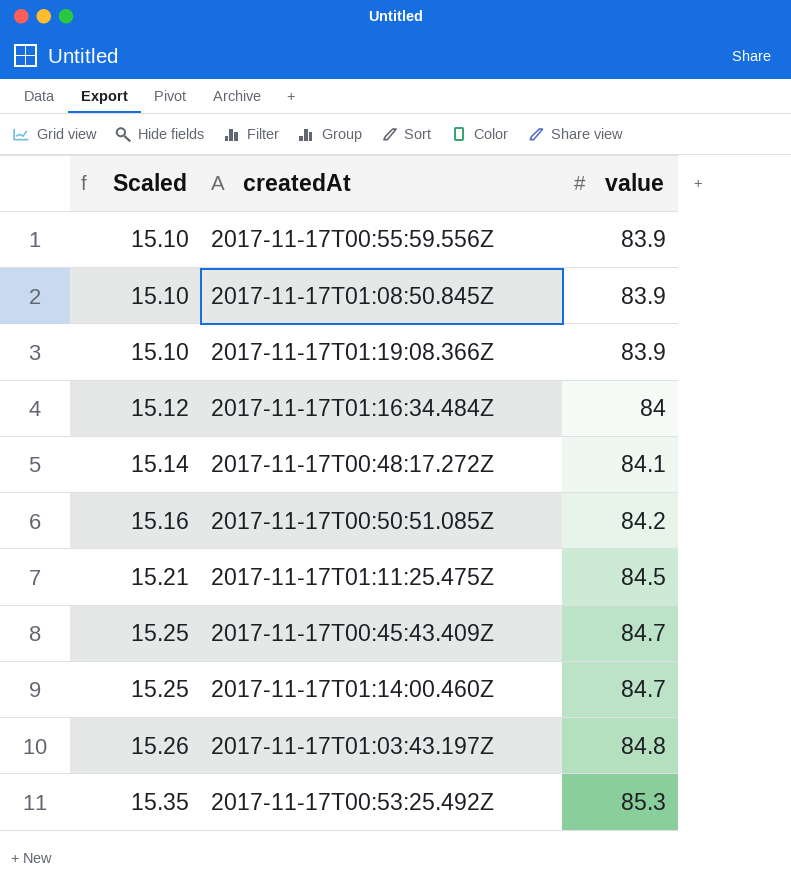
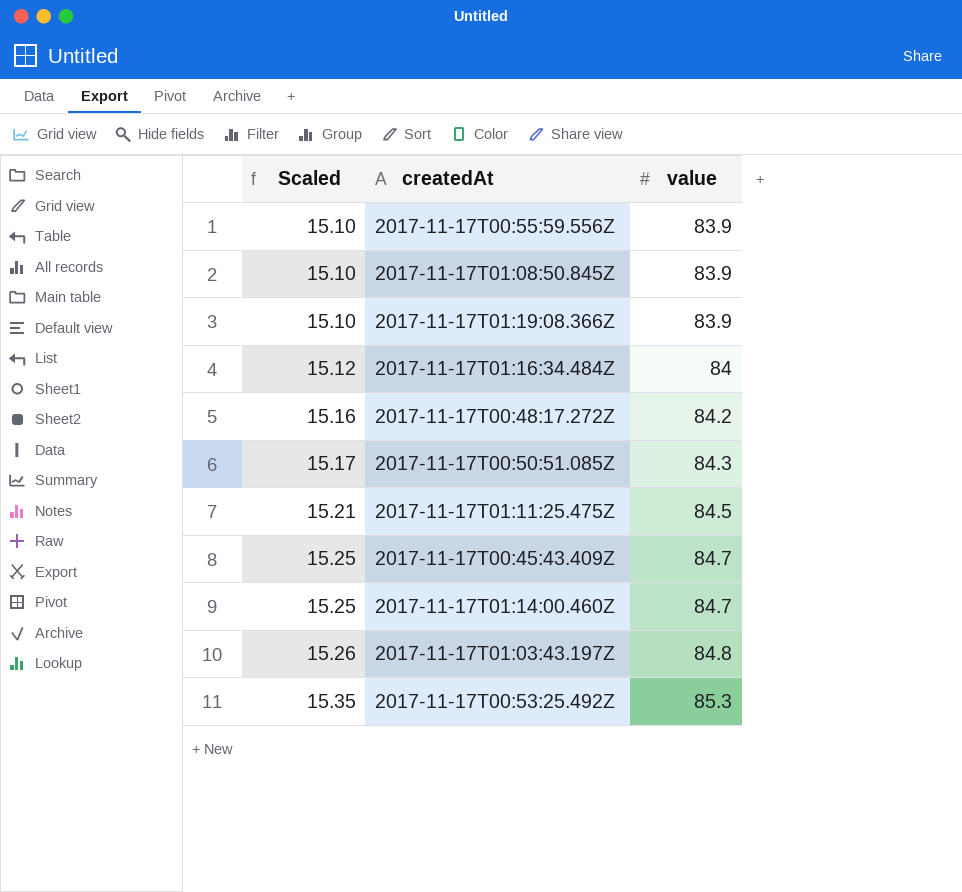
2017-11-17T00:48:17.272Z | Scaled: 15.14 -> 15.16
2017-11-17T00:48:17.272Z | value: 84.1 -> 84.2
2017-11-17T00:50:51.085Z | Scaled: 15.16 -> 15.17
2017-11-17T00:50:51.085Z | value: 84.2 -> 84.3

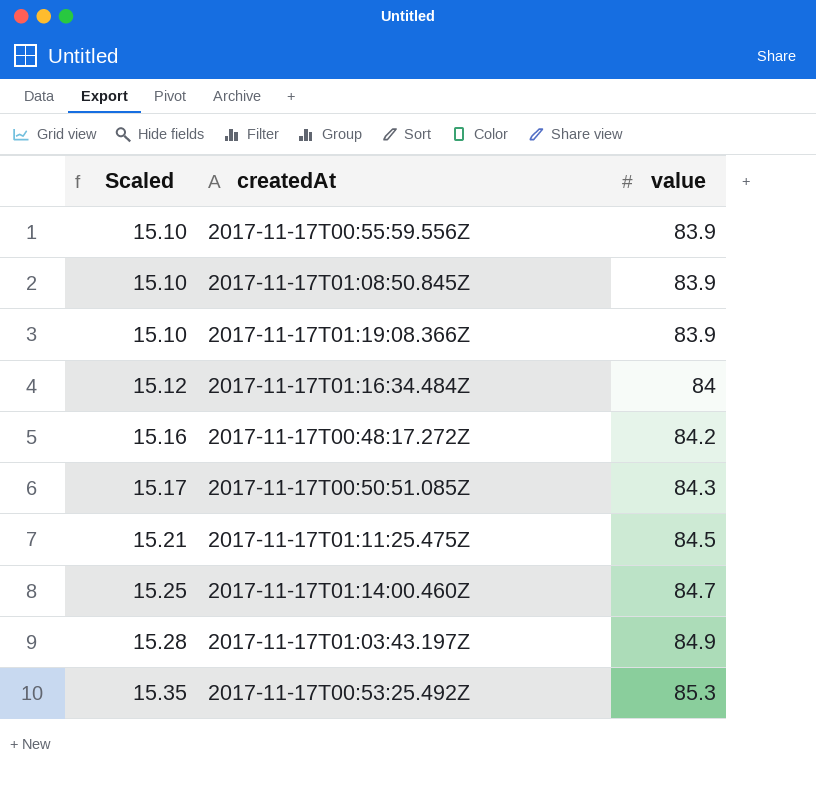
row 2017-11-17T00:45:43.409Z: 15.25 | 84.7 -> none
2017-11-17T01:03:43.197Z | Scaled: 15.26 -> 15.28
2017-11-17T01:03:43.197Z | value: 84.8 -> 84.9

